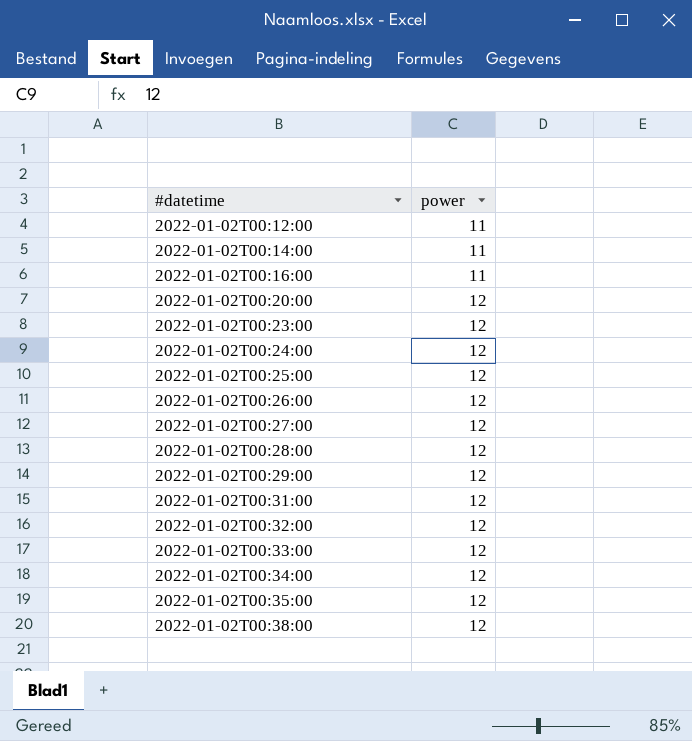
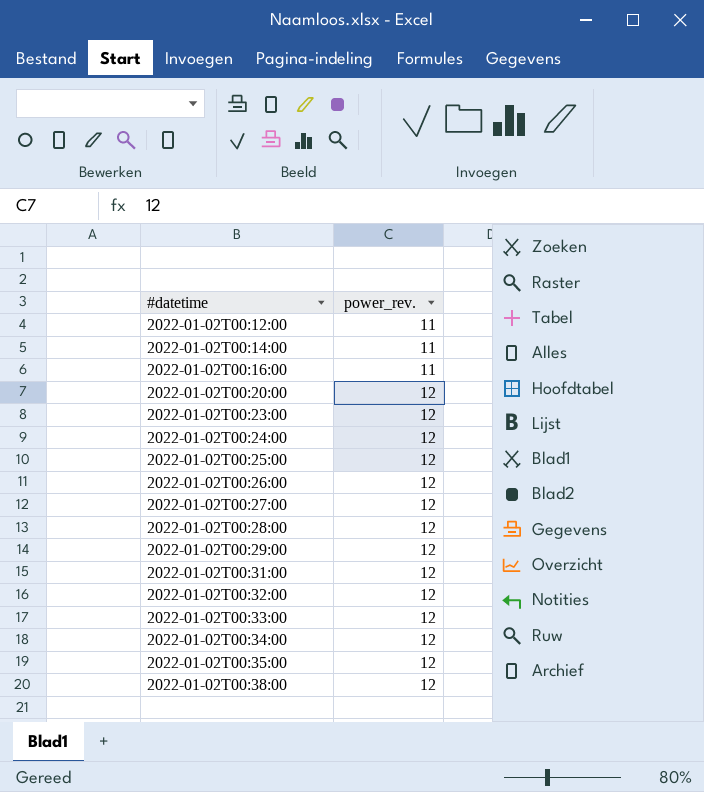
column name: power -> power_rev.

